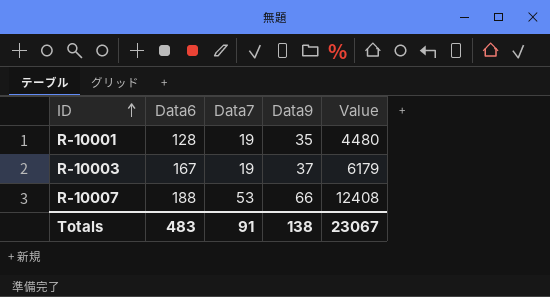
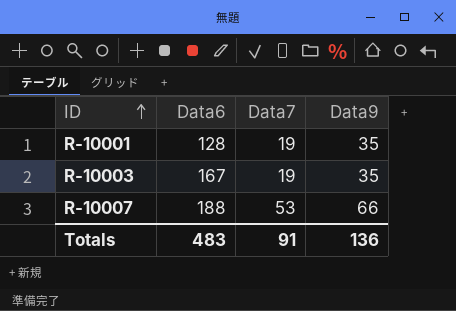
column Value | formula: [Data6] * [Data9] -> none
R-10003 | Data9: 37 -> 35
Totals | Data9: 138 -> 136

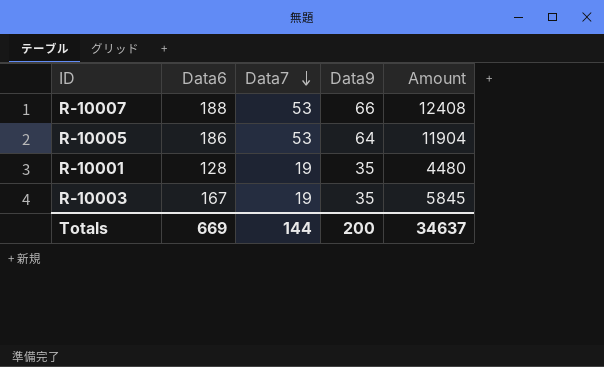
row order: ID ascending -> Data7 descending
column Amount | formula: none -> [Data6] * [Data9]
row R-10005: none -> 186 | 53 | 64 | 11904
Totals | Data6: 483 -> 669
Totals | Data7: 91 -> 144
Totals | Data9: 136 -> 200

